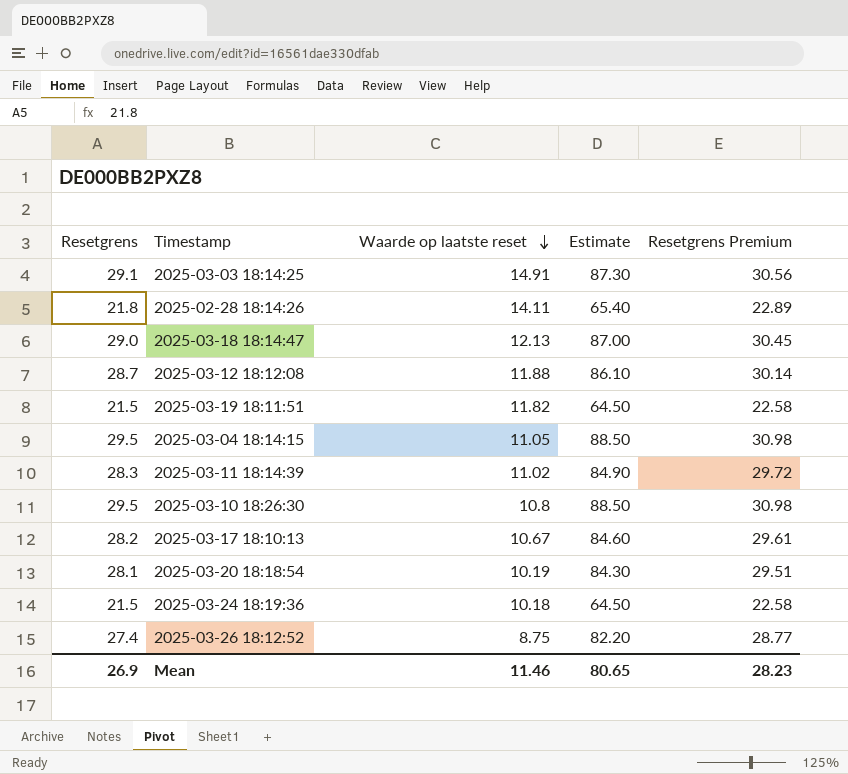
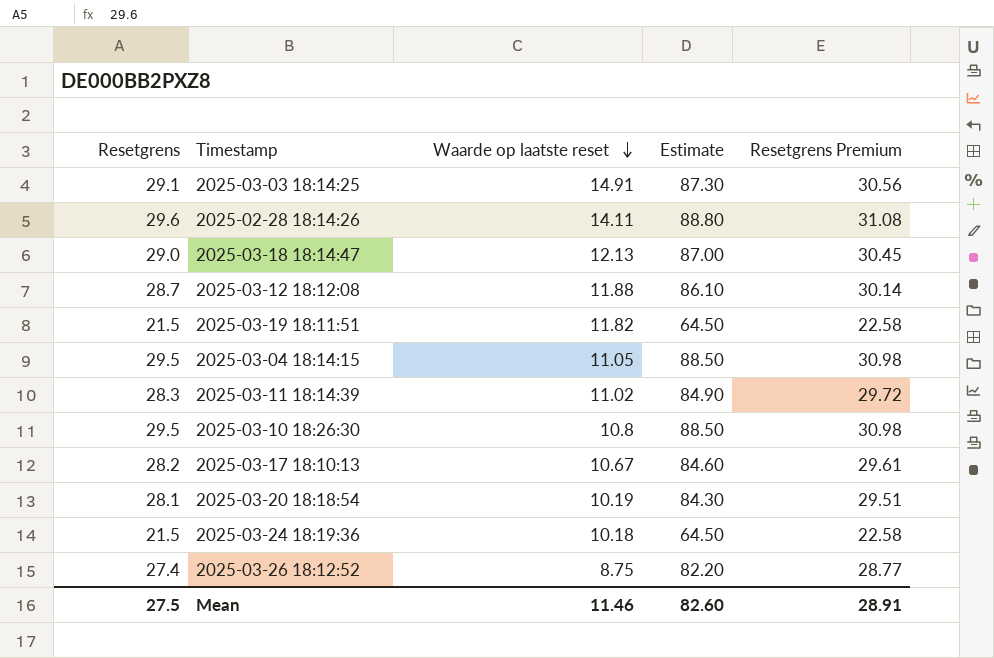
2025-02-28 18:14:26 | Resetgrens: 21.8 -> 29.6
2025-02-28 18:14:26 | Estimate: 65.40 -> 88.80
2025-02-28 18:14:26 | Resetgrens Premium: 22.89 -> 31.08
Mean | Resetgrens: 26.9 -> 27.5
Mean | Estimate: 80.65 -> 82.60
Mean | Resetgrens Premium: 28.23 -> 28.91

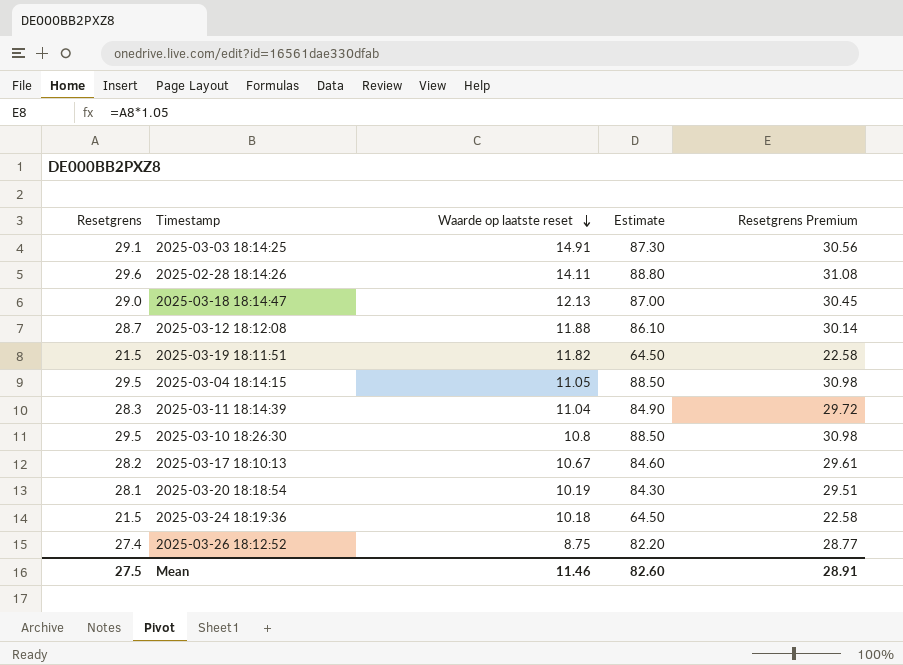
2025-03-11 18:14:39 | Waarde op laatste reset: 11.02 -> 11.04

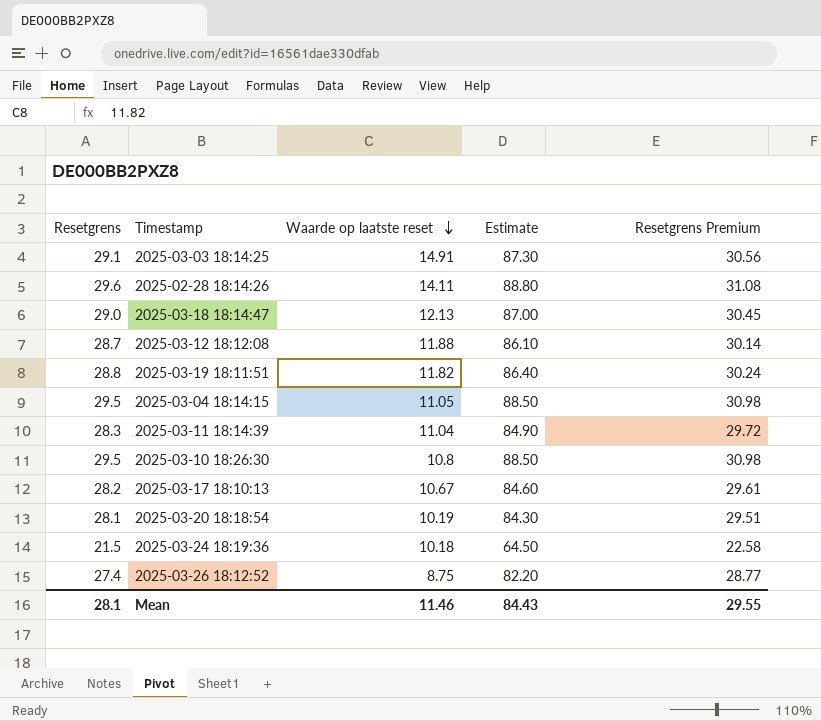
2025-03-19 18:11:51 | Resetgrens: 21.5 -> 28.8
2025-03-19 18:11:51 | Estimate: 64.50 -> 86.40
2025-03-19 18:11:51 | Resetgrens Premium: 22.58 -> 30.24
Mean | Resetgrens: 27.5 -> 28.1
Mean | Estimate: 82.60 -> 84.43
Mean | Resetgrens Premium: 28.91 -> 29.55

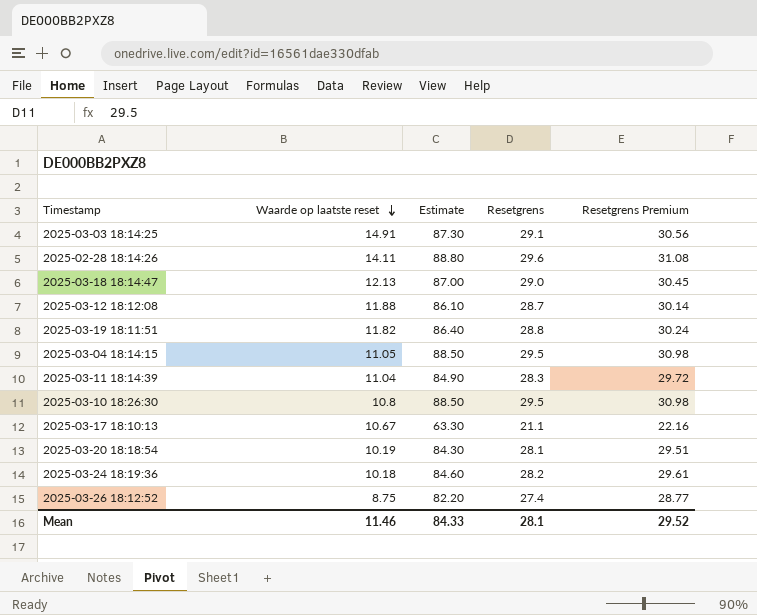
column Resetgrens | position: 1 -> 4
2025-03-17 18:10:13 | Estimate: 84.60 -> 63.30
2025-03-17 18:10:13 | Resetgrens: 28.2 -> 21.1
2025-03-17 18:10:13 | Resetgrens Premium: 29.61 -> 22.16
2025-03-24 18:19:36 | Estimate: 64.50 -> 84.60
2025-03-24 18:19:36 | Resetgrens: 21.5 -> 28.2
2025-03-24 18:19:36 | Resetgrens Premium: 22.58 -> 29.61
Mean | Estimate: 84.43 -> 84.33
Mean | Resetgrens Premium: 29.55 -> 29.52

